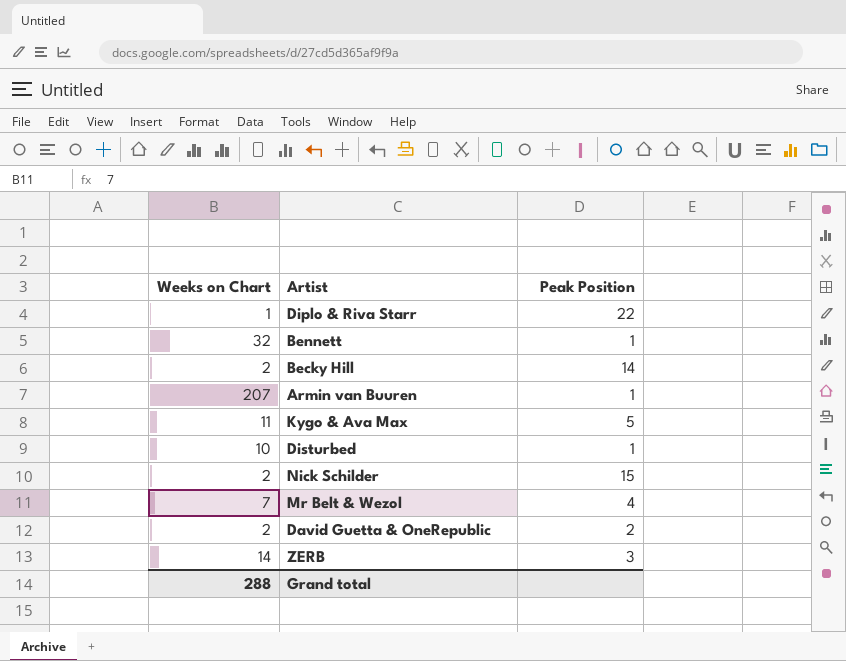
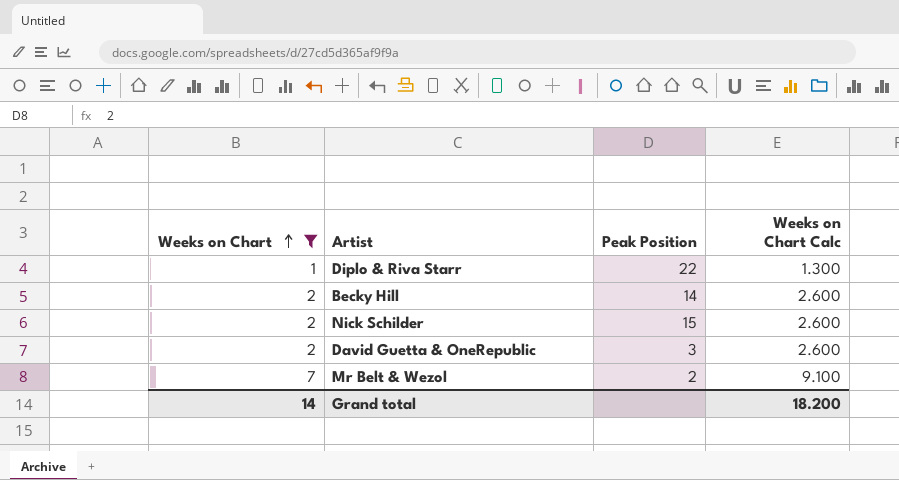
filter: none -> Weeks on Chart <= 7
row order: none -> Weeks on Chart ascending
column Weeks on Chart Calc | formula: none -> [Weeks on Chart] * 1.3
David Guetta & OneRepublic | Peak Position: 2 -> 3
Mr Belt & Wezol | Peak Position: 4 -> 2
Grand total | Weeks on Chart: 288 -> 14

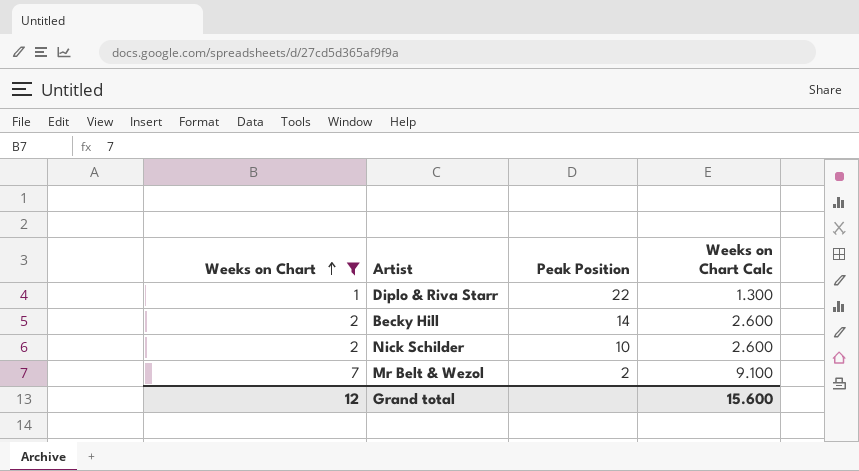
row David Guetta & OneRepublic: 2 | 3 | 2.600 -> none
Nick Schilder | Peak Position: 15 -> 10
Grand total | Weeks on Chart: 14 -> 12
Grand total | Weeks on Chart Calc: 18.200 -> 15.600

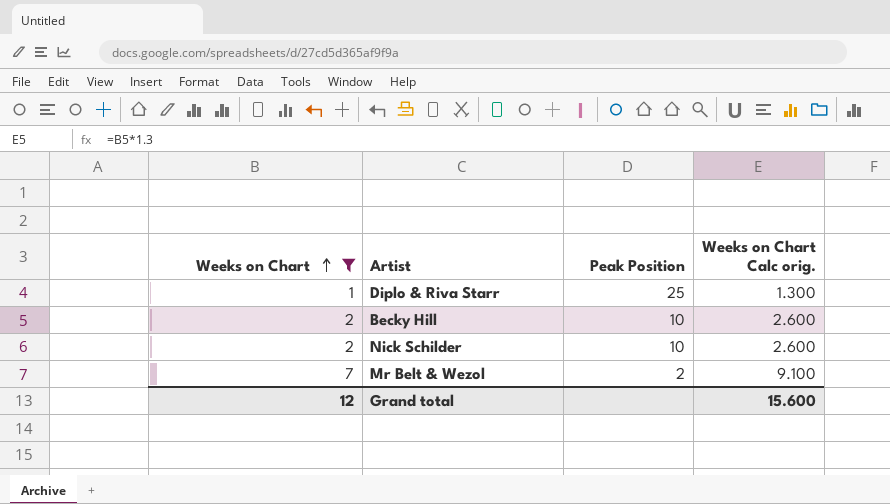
column name: Weeks on Chart Calc -> Weeks on Chart Calc orig.
Diplo & Riva Starr | Peak Position: 22 -> 25
Becky Hill | Peak Position: 14 -> 10

